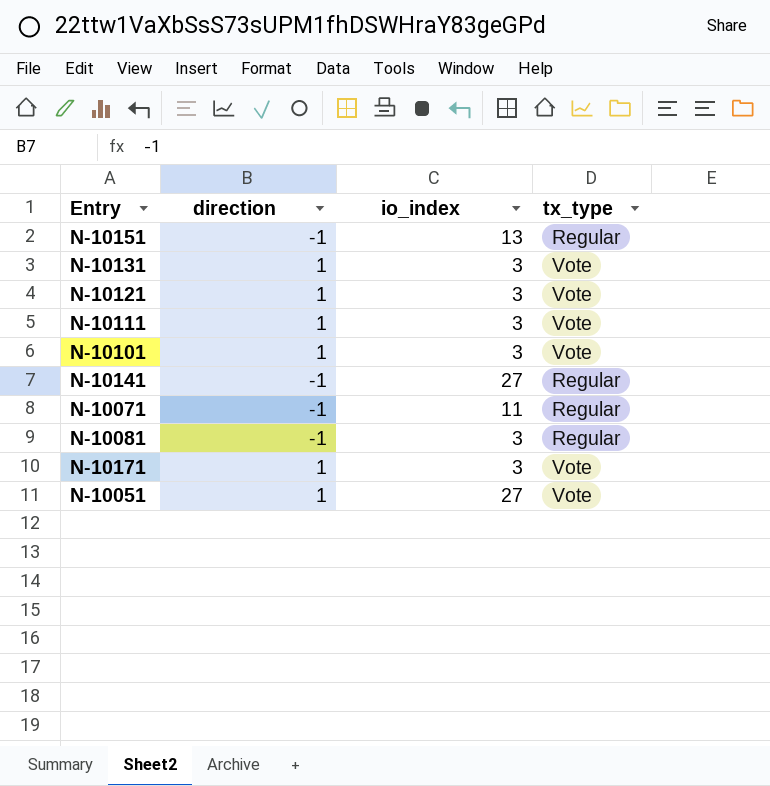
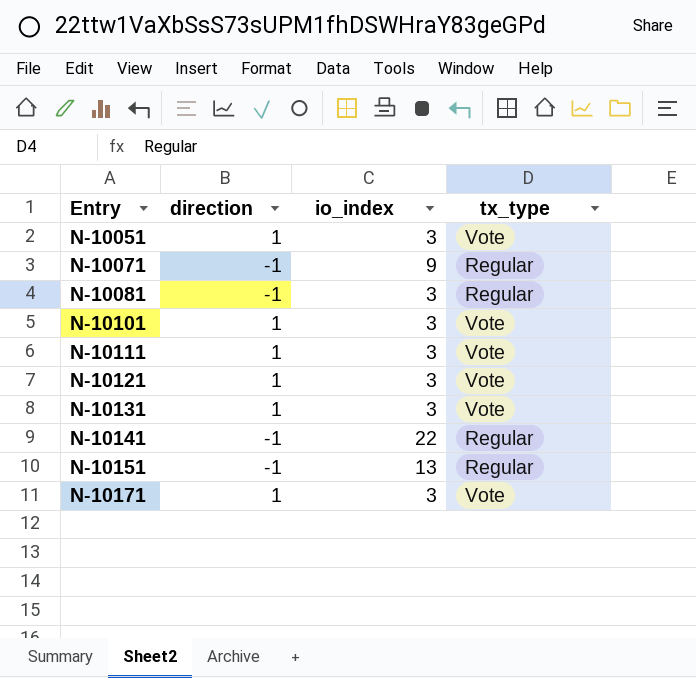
row order: none -> Entry ascending
N-10051 | io_index: 27 -> 3
N-10071 | io_index: 11 -> 9
N-10141 | io_index: 27 -> 22

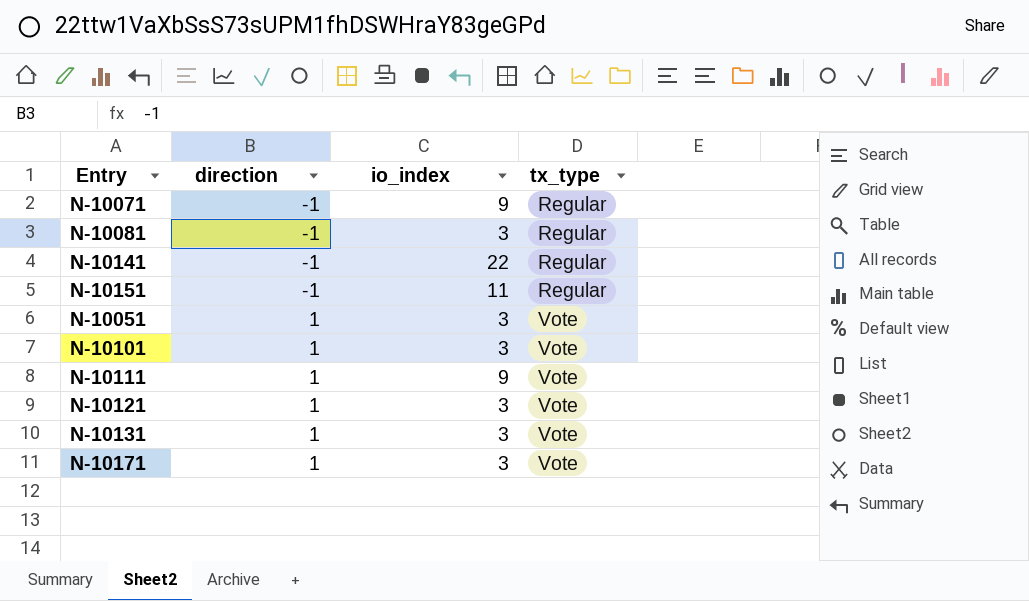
row order: Entry ascending -> direction ascending
N-10151 | io_index: 13 -> 11
N-10111 | io_index: 3 -> 9

